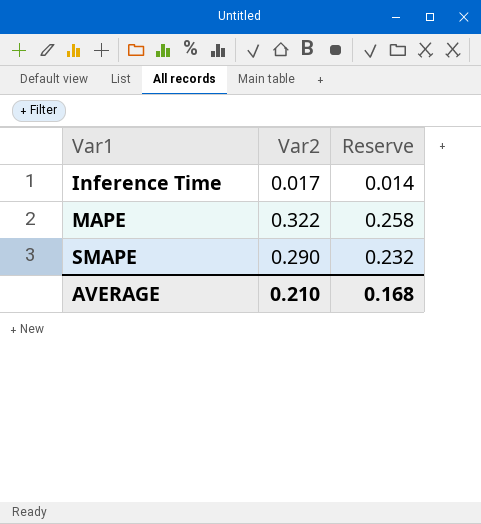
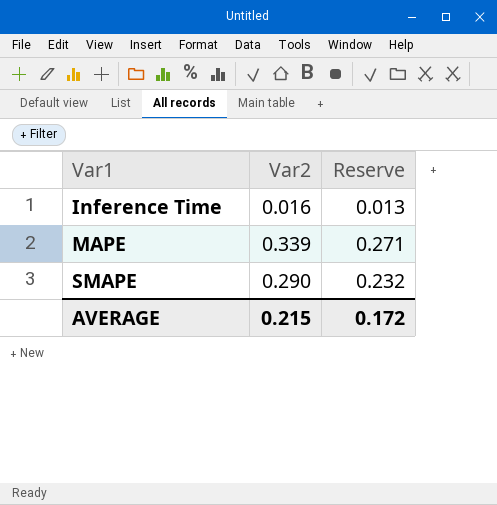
Inference Time | Var2: 0.017 -> 0.016
Inference Time | Reserve: 0.014 -> 0.013
MAPE | Var2: 0.322 -> 0.339
MAPE | Reserve: 0.258 -> 0.271
AVERAGE | Var2: 0.210 -> 0.215
AVERAGE | Reserve: 0.168 -> 0.172

